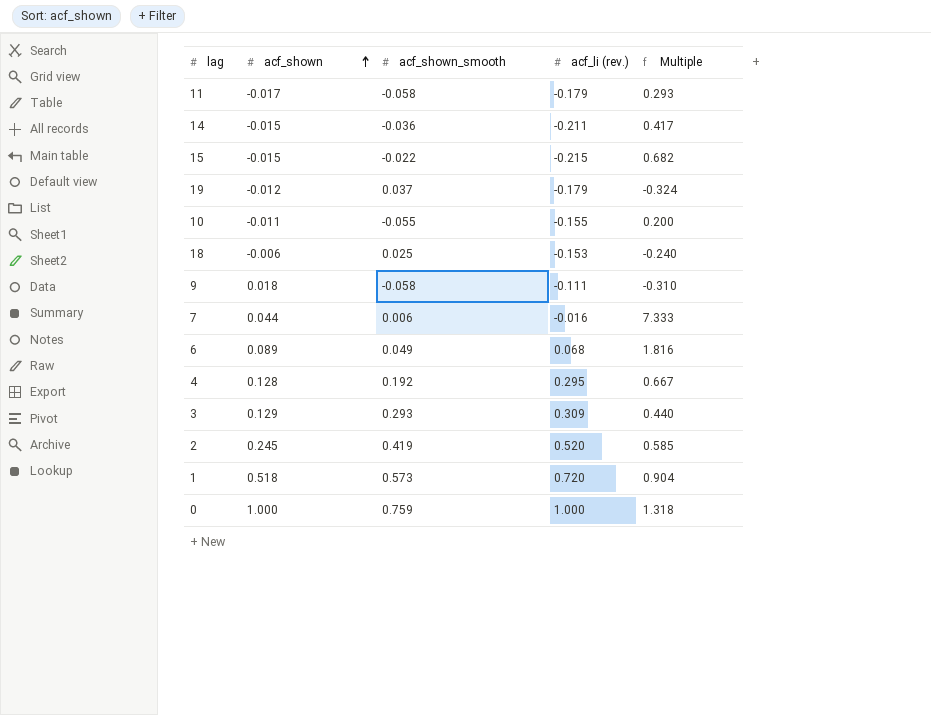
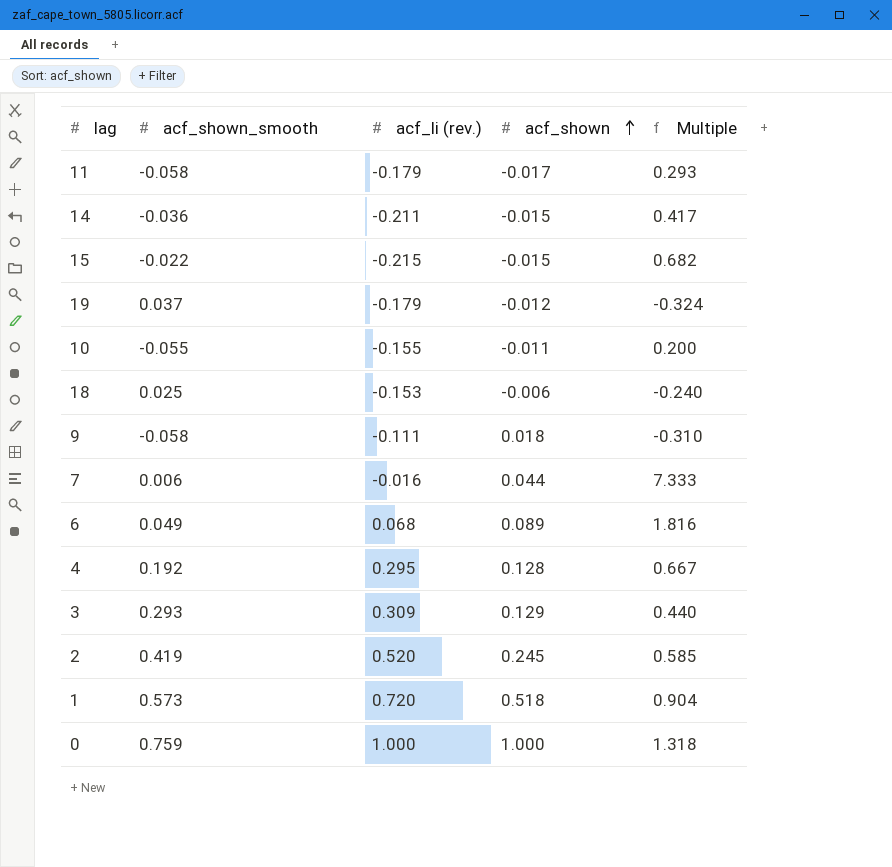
column acf_shown | position: 2 -> 4

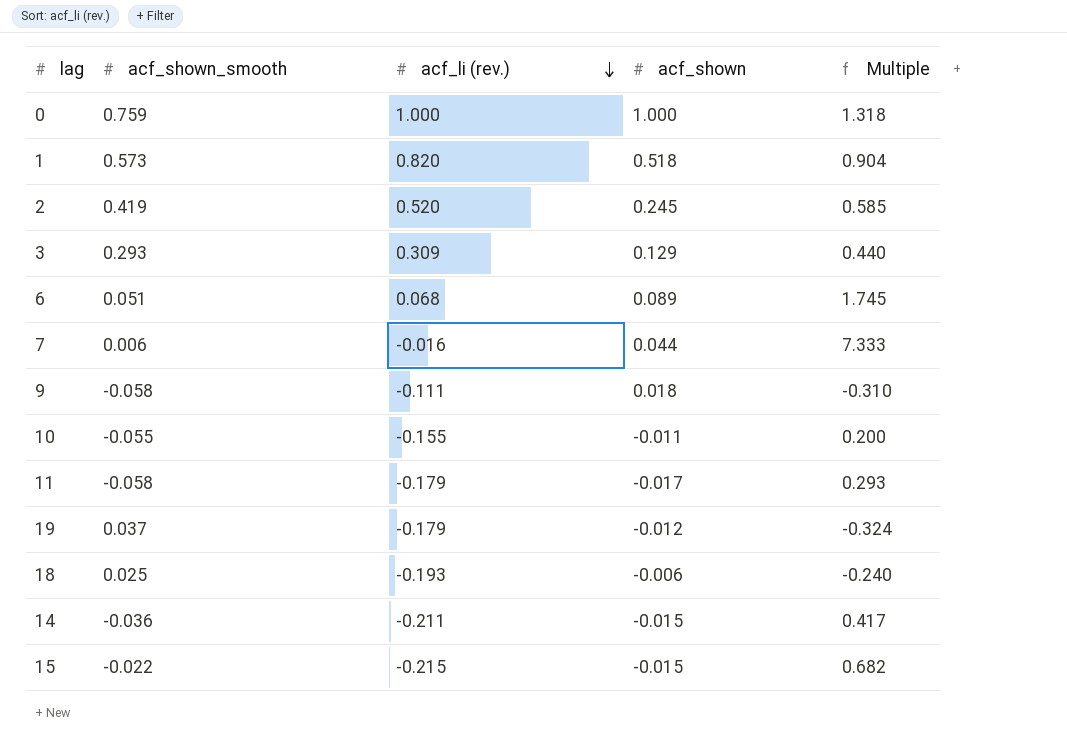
row order: acf_shown ascending -> acf_li (rev.) descending
row 4: 0.192 | 0.295 | 0.128 | 0.667 -> none
1 | acf_li (rev.): 0.720 -> 0.820
6 | acf_shown_smooth: 0.049 -> 0.051
6 | Multiple: 1.816 -> 1.745
18 | acf_li (rev.): -0.153 -> -0.193

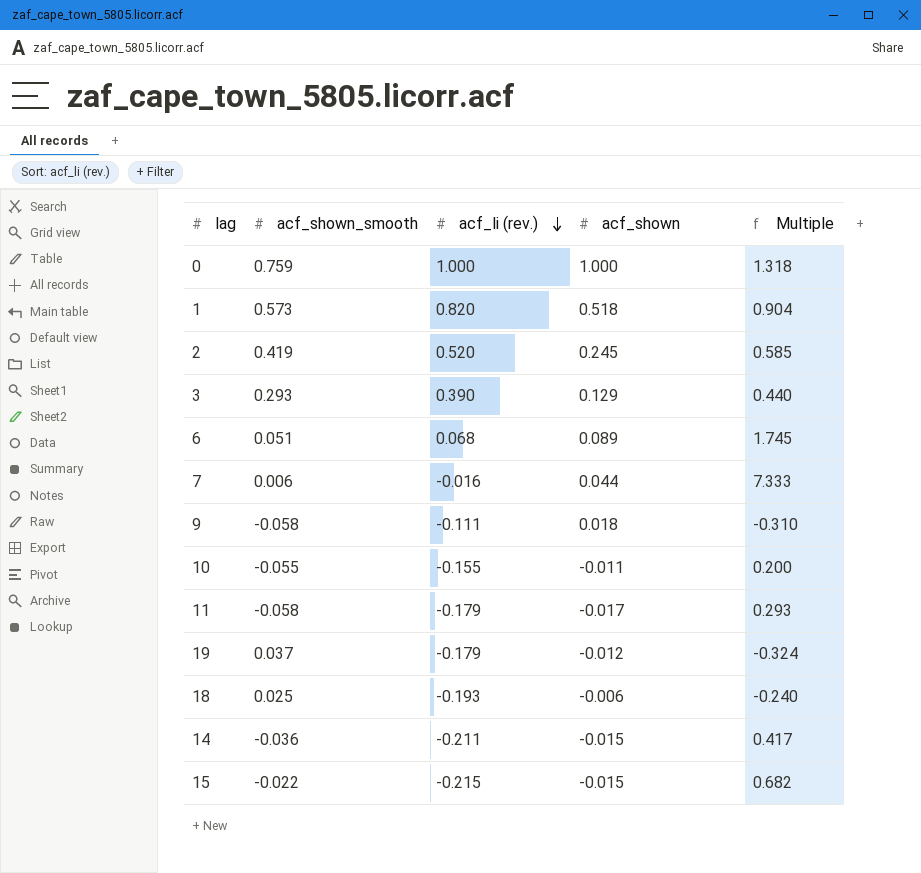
3 | acf_li (rev.): 0.309 -> 0.390

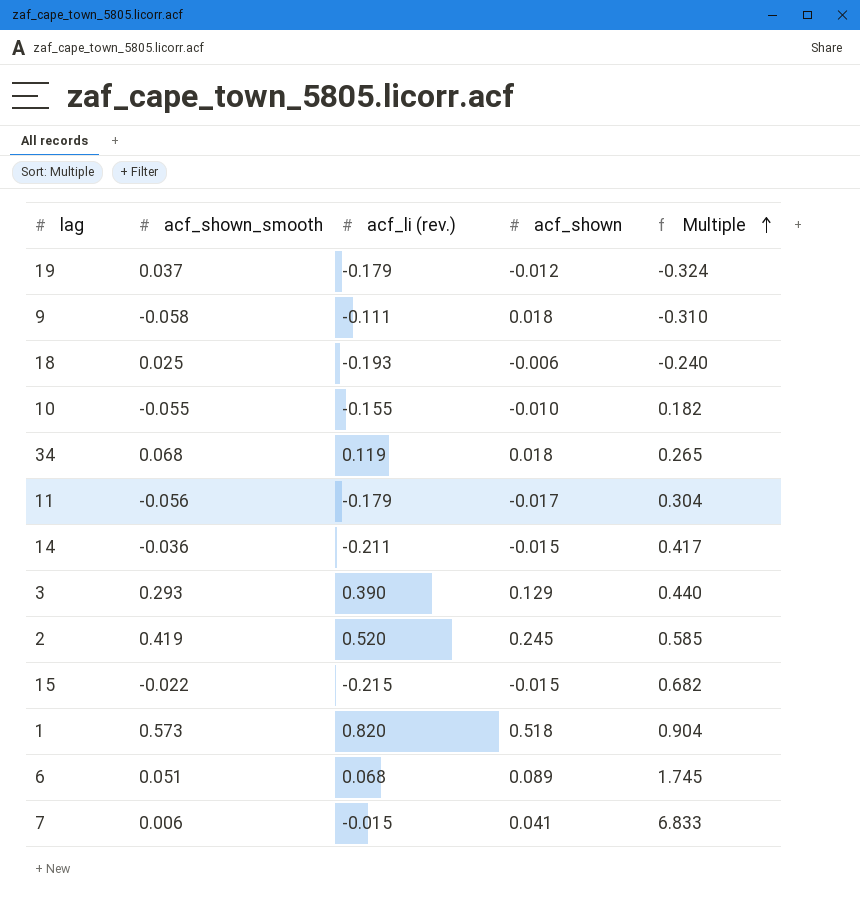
row order: acf_li (rev.) descending -> Multiple ascending
row 0: 0.759 | 1.000 | 1.000 | 1.318 -> none
10 | acf_shown: -0.011 -> -0.010
10 | Multiple: 0.200 -> 0.182
row 34: none -> 0.068 | 0.119 | 0.018 | 0.265
11 | acf_shown_smooth: -0.058 -> -0.056
11 | Multiple: 0.293 -> 0.304
7 | acf_li (rev.): -0.016 -> -0.015
7 | acf_shown: 0.044 -> 0.041
7 | Multiple: 7.333 -> 6.833

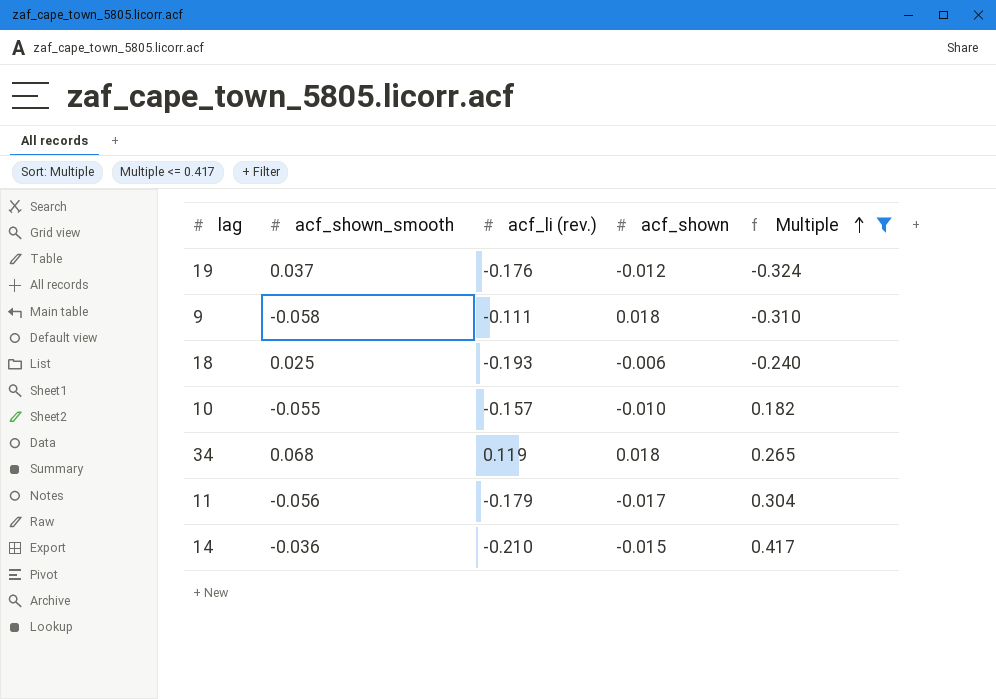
filter: none -> Multiple <= 0.417
19 | acf_li (rev.): -0.179 -> -0.176
10 | acf_li (rev.): -0.155 -> -0.157
14 | acf_li (rev.): -0.211 -> -0.210

